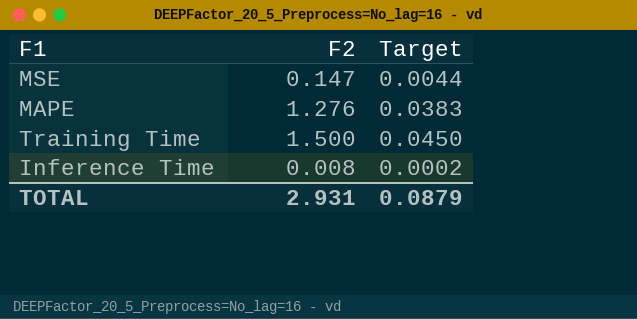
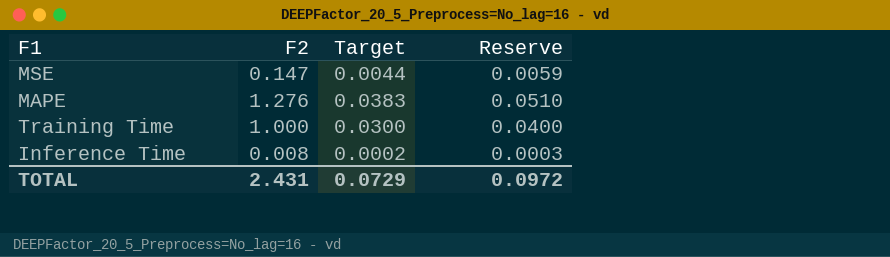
column Reserve | formula: none -> [F2] * 0.04
Training Time | F2: 1.500 -> 1.000
Training Time | Target: 0.0450 -> 0.0300
TOTAL | F2: 2.931 -> 2.431
TOTAL | Target: 0.0879 -> 0.0729

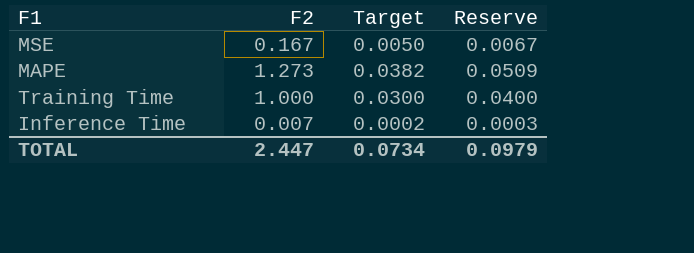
MSE | F2: 0.147 -> 0.167
MSE | Target: 0.0044 -> 0.0050
MSE | Reserve: 0.0059 -> 0.0067
MAPE | F2: 1.276 -> 1.273
MAPE | Target: 0.0383 -> 0.0382
MAPE | Reserve: 0.0510 -> 0.0509
Inference Time | F2: 0.008 -> 0.007
TOTAL | F2: 2.431 -> 2.447
TOTAL | Target: 0.0729 -> 0.0734
TOTAL | Reserve: 0.0972 -> 0.0979

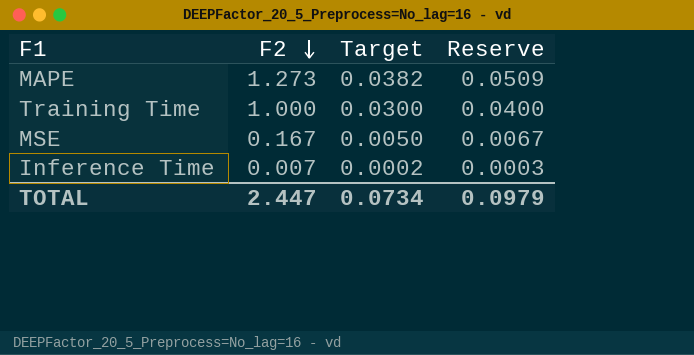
row order: none -> F2 descending

